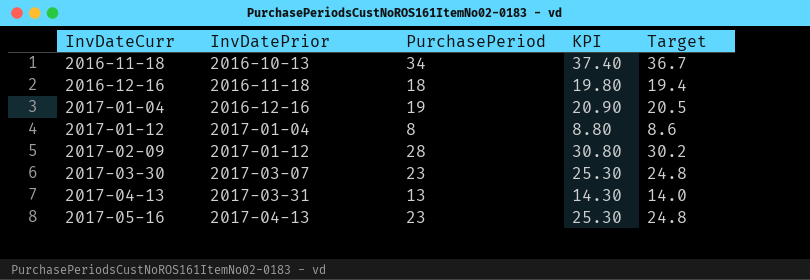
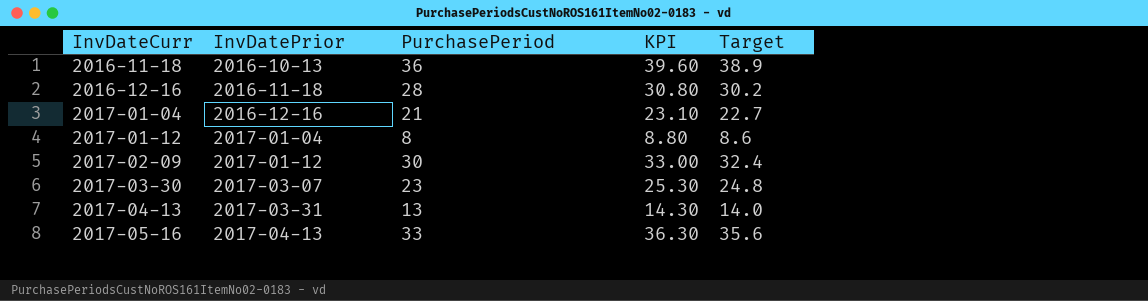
2016-11-18 | PurchasePeriod: 34 -> 36
2016-11-18 | KPI: 37.40 -> 39.60
2016-11-18 | Target: 36.7 -> 38.9
2016-12-16 | PurchasePeriod: 18 -> 28
2016-12-16 | KPI: 19.80 -> 30.80
2016-12-16 | Target: 19.4 -> 30.2
2017-01-04 | PurchasePeriod: 19 -> 21
2017-01-04 | KPI: 20.90 -> 23.10
2017-01-04 | Target: 20.5 -> 22.7
2017-02-09 | PurchasePeriod: 28 -> 30
2017-02-09 | KPI: 30.80 -> 33.00
2017-02-09 | Target: 30.2 -> 32.4
2017-05-16 | PurchasePeriod: 23 -> 33
2017-05-16 | KPI: 25.30 -> 36.30
2017-05-16 | Target: 24.8 -> 35.6

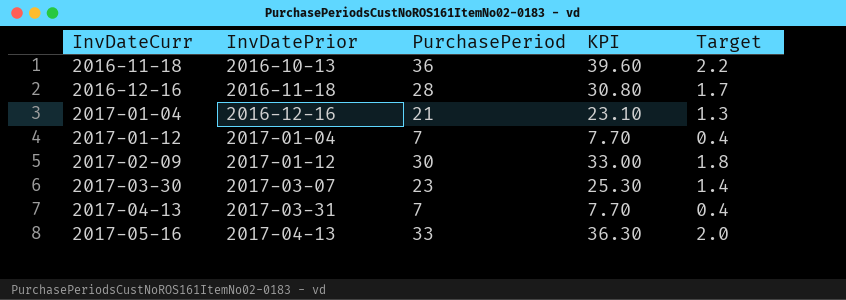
column Target | formula: [PurchasePeriod] * 1.08 -> [PurchasePeriod] * 0.06
2017-01-12 | PurchasePeriod: 8 -> 7
2017-01-12 | KPI: 8.80 -> 7.70
2017-04-13 | PurchasePeriod: 13 -> 7
2017-04-13 | KPI: 14.30 -> 7.70

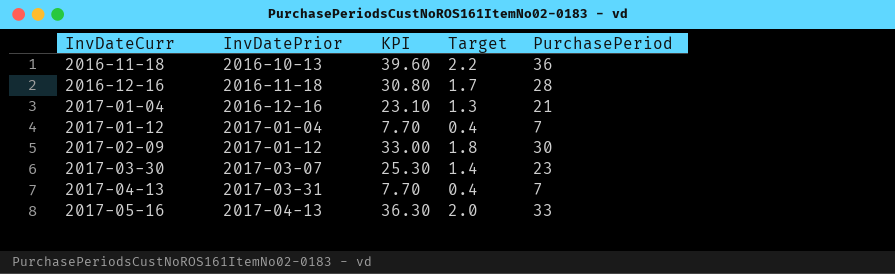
column PurchasePeriod | position: 3 -> 5

